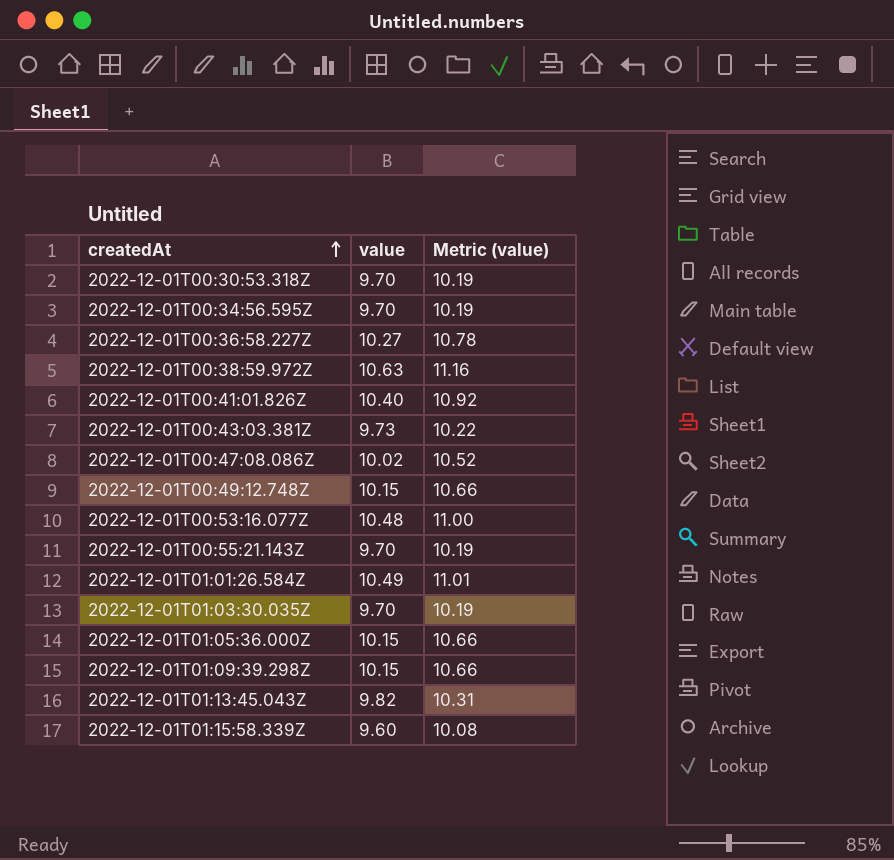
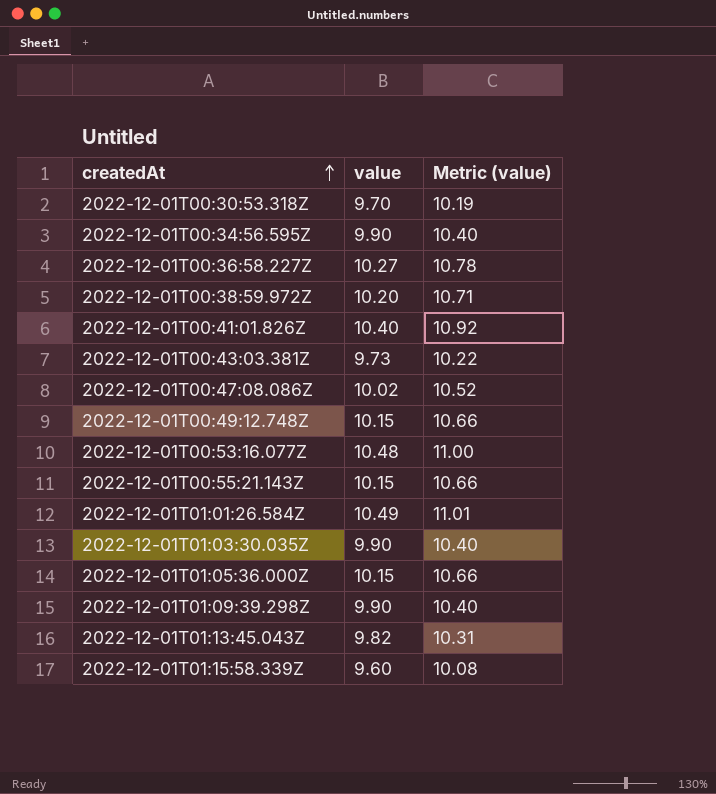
2022-12-01T00:34:56.595Z | value: 9.70 -> 9.90
2022-12-01T00:34:56.595Z | Metric (value): 10.19 -> 10.40
2022-12-01T00:38:59.972Z | value: 10.63 -> 10.20
2022-12-01T00:38:59.972Z | Metric (value): 11.16 -> 10.71
2022-12-01T00:55:21.143Z | value: 9.70 -> 10.15
2022-12-01T00:55:21.143Z | Metric (value): 10.19 -> 10.66
2022-12-01T01:03:30.035Z | value: 9.70 -> 9.90
2022-12-01T01:03:30.035Z | Metric (value): 10.19 -> 10.40
2022-12-01T01:09:39.298Z | value: 10.15 -> 9.90
2022-12-01T01:09:39.298Z | Metric (value): 10.66 -> 10.40

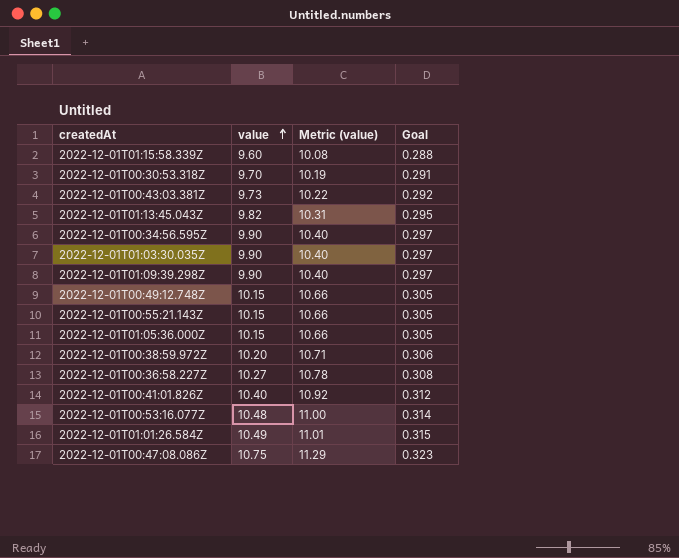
row order: createdAt ascending -> value ascending
column Goal | formula: none -> [value] * 0.03
2022-12-01T00:47:08.086Z | value: 10.02 -> 10.75
2022-12-01T00:47:08.086Z | Metric (value): 10.52 -> 11.29

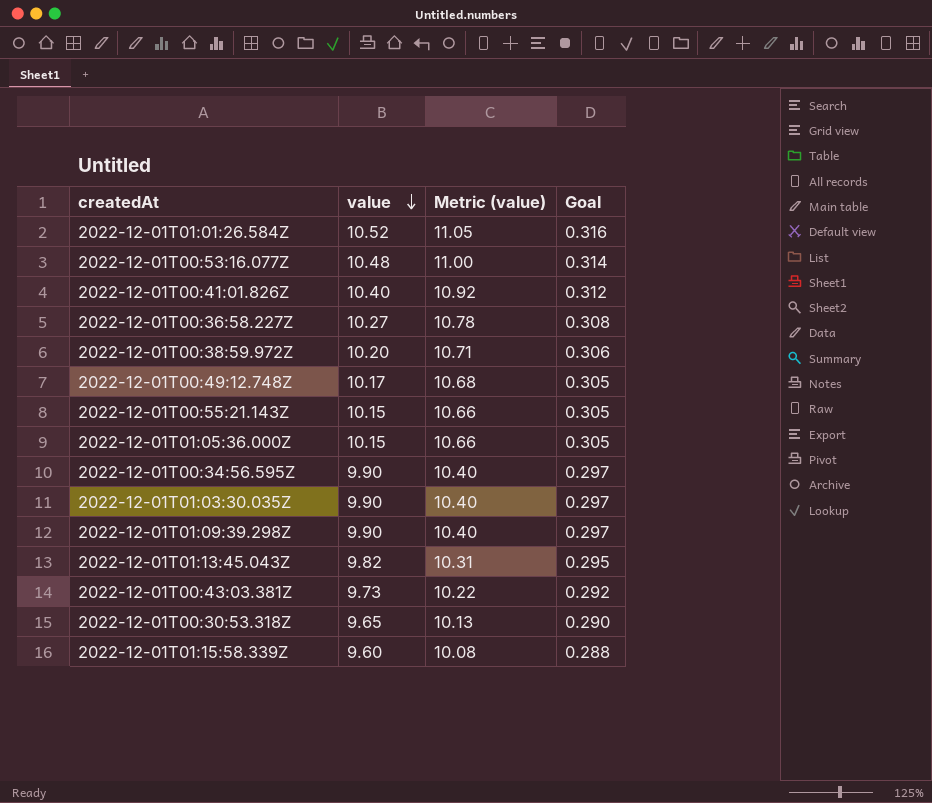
row order: value ascending -> value descending
row 2022-12-01T00:47:08.086Z: 10.75 | 11.29 | 0.323 -> none
2022-12-01T01:01:26.584Z | value: 10.49 -> 10.52
2022-12-01T01:01:26.584Z | Metric (value): 11.01 -> 11.05
2022-12-01T01:01:26.584Z | Goal: 0.315 -> 0.316
2022-12-01T00:49:12.748Z | value: 10.15 -> 10.17
2022-12-01T00:49:12.748Z | Metric (value): 10.66 -> 10.68
2022-12-01T00:30:53.318Z | value: 9.70 -> 9.65
2022-12-01T00:30:53.318Z | Metric (value): 10.19 -> 10.13
2022-12-01T00:30:53.318Z | Goal: 0.291 -> 0.290

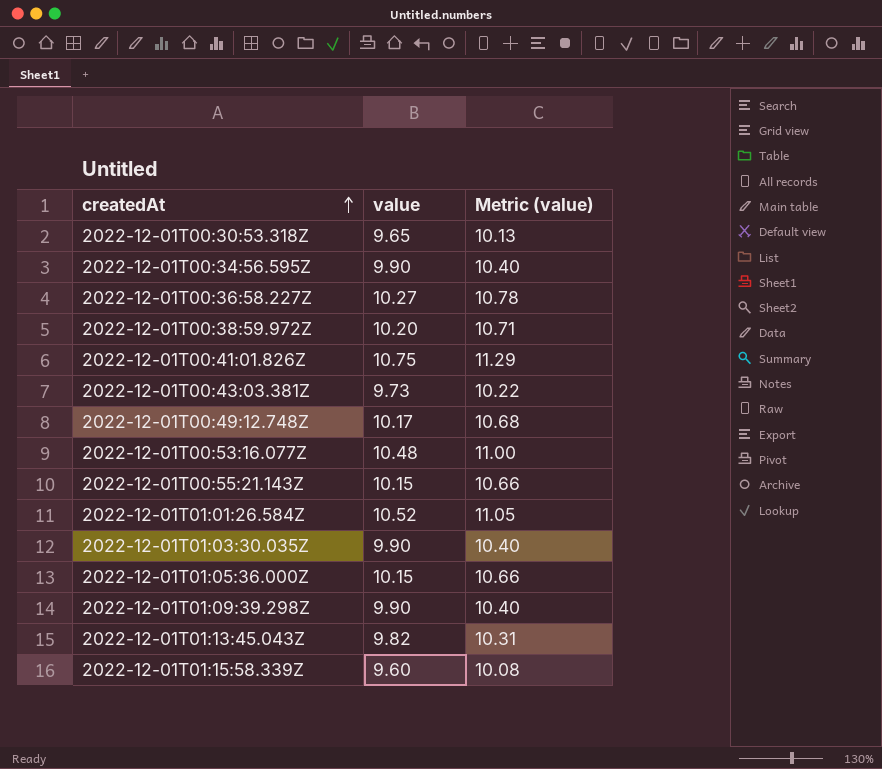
row order: value descending -> createdAt ascending
column Goal | formula: [value] * 0.03 -> none
2022-12-01T00:41:01.826Z | value: 10.40 -> 10.75
2022-12-01T00:41:01.826Z | Metric (value): 10.92 -> 11.29

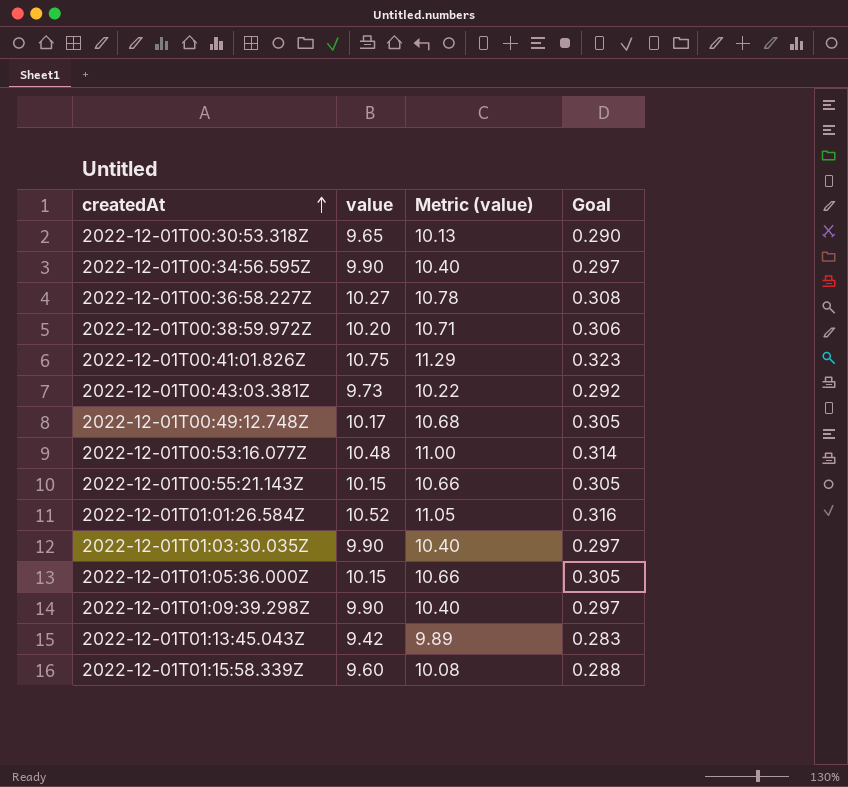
column Goal | formula: none -> [value] * 0.03
2022-12-01T01:13:45.043Z | value: 9.82 -> 9.42
2022-12-01T01:13:45.043Z | Metric (value): 10.31 -> 9.89

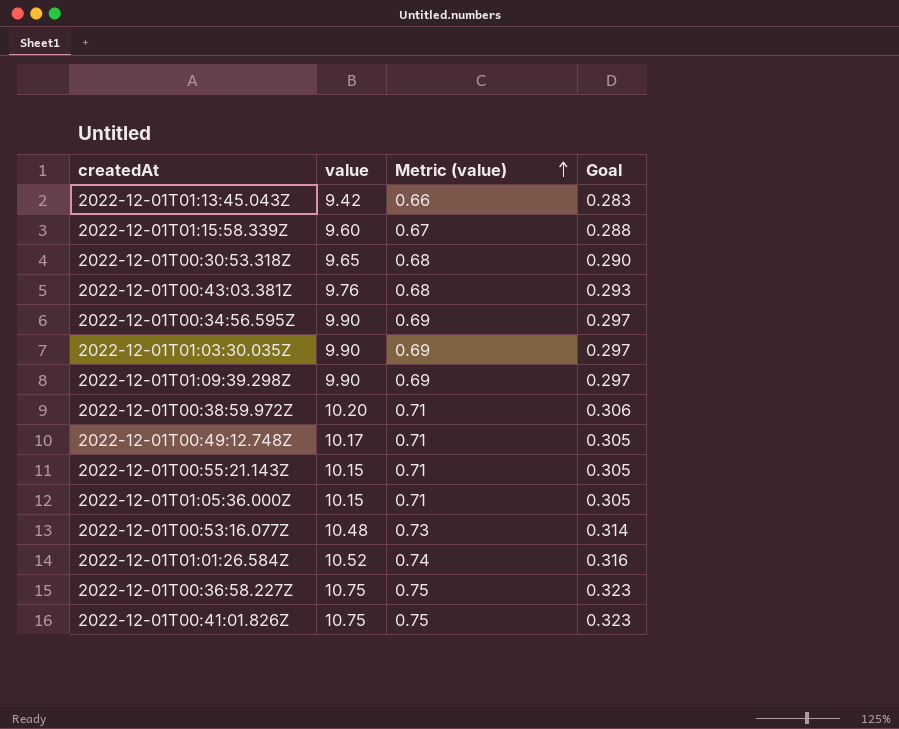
row order: createdAt ascending -> Metric (value) ascending
column Metric (value) | formula: [value] * 1.05 -> [value] * 0.07
2022-12-01T00:43:03.381Z | value: 9.73 -> 9.76
2022-12-01T00:43:03.381Z | Goal: 0.292 -> 0.293
2022-12-01T00:36:58.227Z | value: 10.27 -> 10.75
2022-12-01T00:36:58.227Z | Goal: 0.308 -> 0.323

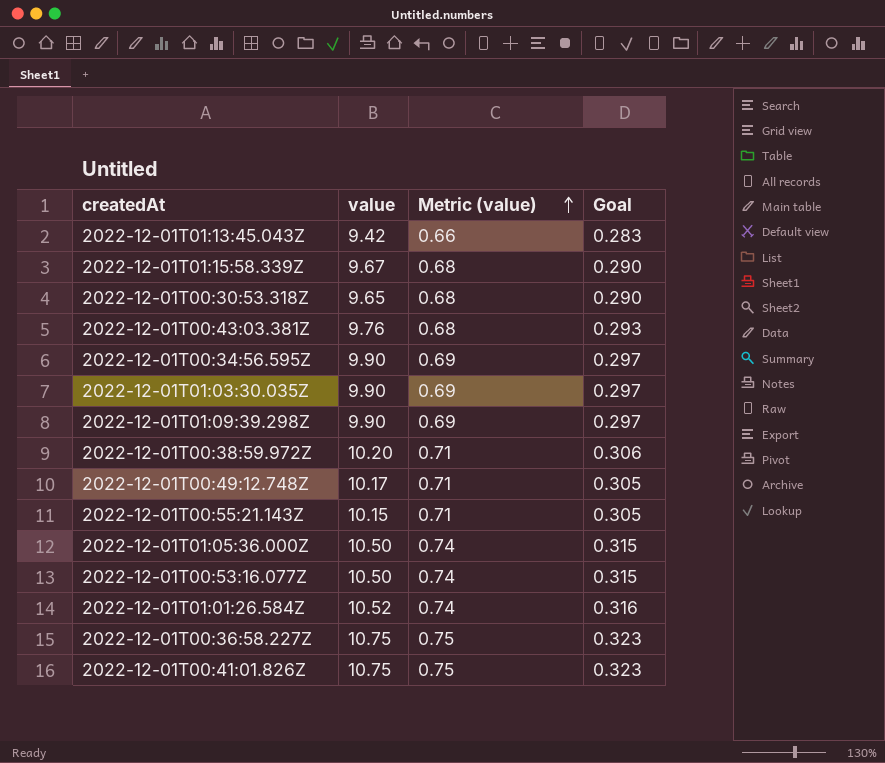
2022-12-01T01:15:58.339Z | value: 9.60 -> 9.67
2022-12-01T01:15:58.339Z | Metric (value): 0.67 -> 0.68
2022-12-01T01:15:58.339Z | Goal: 0.288 -> 0.290
2022-12-01T01:05:36.000Z | value: 10.15 -> 10.50
2022-12-01T01:05:36.000Z | Metric (value): 0.71 -> 0.74
2022-12-01T01:05:36.000Z | Goal: 0.305 -> 0.315
2022-12-01T00:53:16.077Z | value: 10.48 -> 10.50
2022-12-01T00:53:16.077Z | Metric (value): 0.73 -> 0.74
2022-12-01T00:53:16.077Z | Goal: 0.314 -> 0.315

